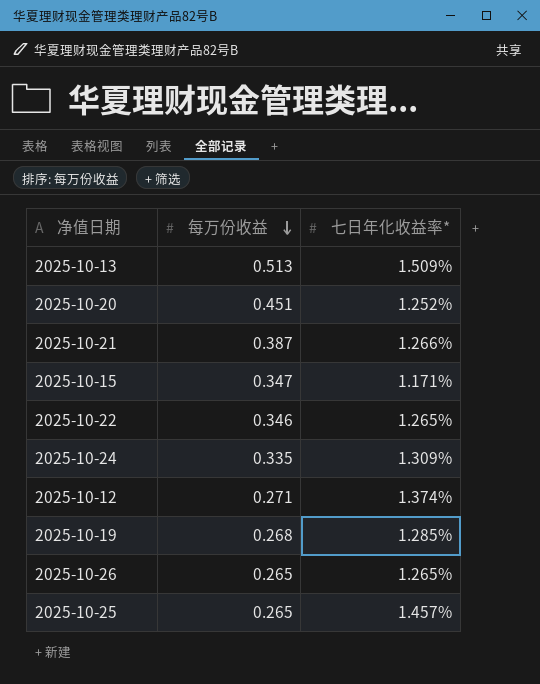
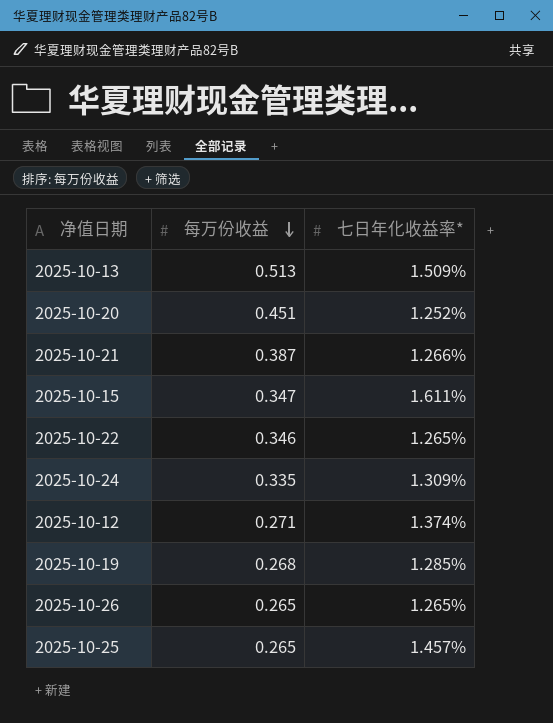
2025-10-15 | 七日年化收益率*: 1.171% -> 1.611%

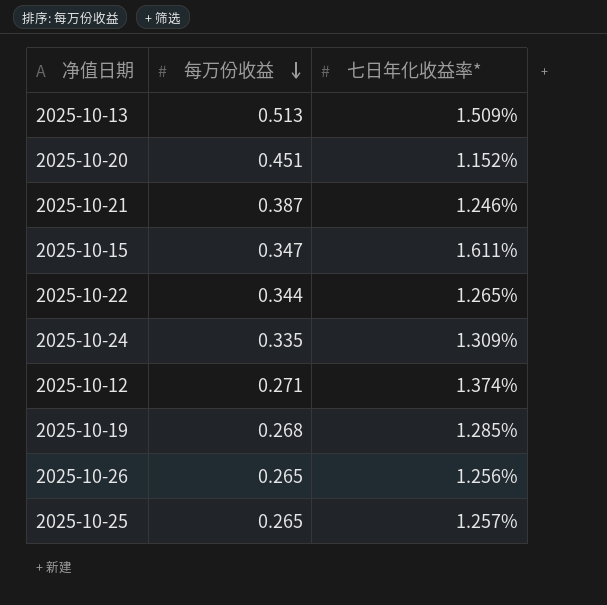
2025-10-20 | 七日年化收益率*: 1.252% -> 1.152%
2025-10-21 | 七日年化收益率*: 1.266% -> 1.246%
2025-10-22 | 每万份收益: 0.346 -> 0.344
2025-10-26 | 七日年化收益率*: 1.265% -> 1.256%
2025-10-25 | 七日年化收益率*: 1.457% -> 1.257%

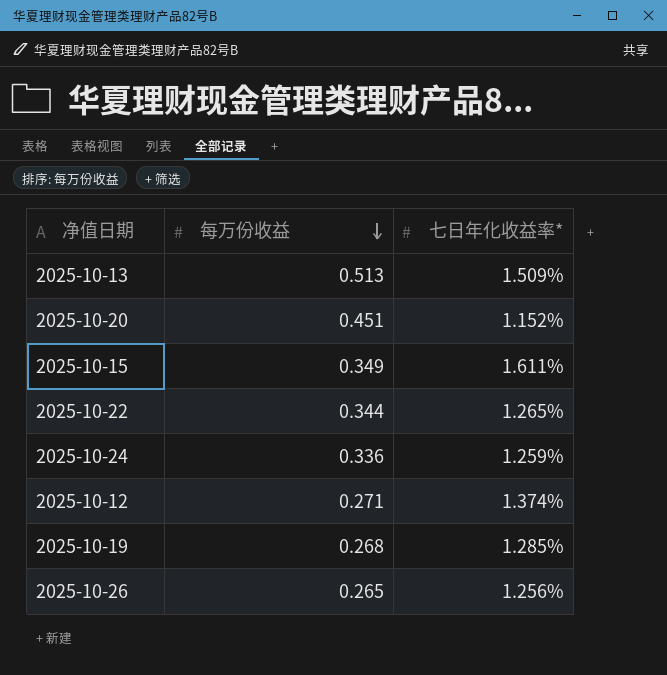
row 2025-10-21: 0.387 | 1.246% -> none
row 2025-10-25: 0.265 | 1.257% -> none
2025-10-15 | 每万份收益: 0.347 -> 0.349
2025-10-24 | 每万份收益: 0.335 -> 0.336
2025-10-24 | 七日年化收益率*: 1.309% -> 1.259%

